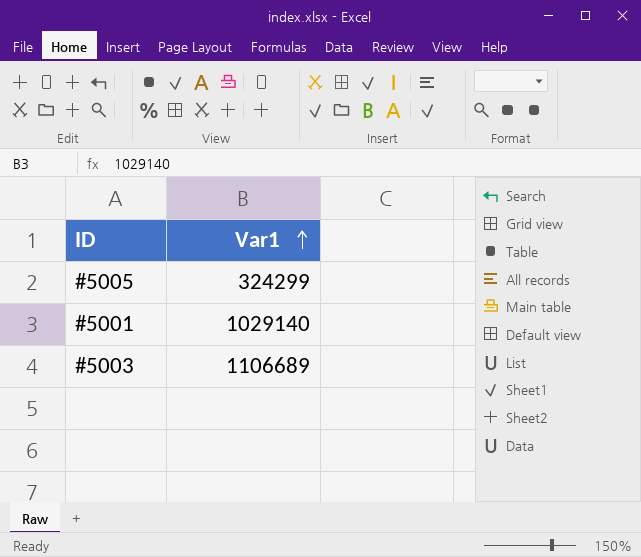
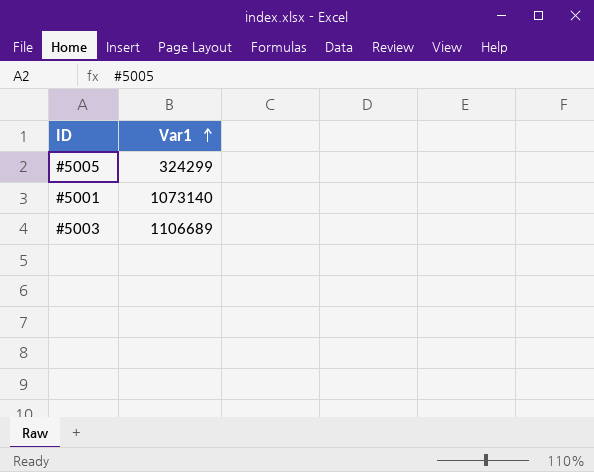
#5001 | Var1: 1029140 -> 1073140

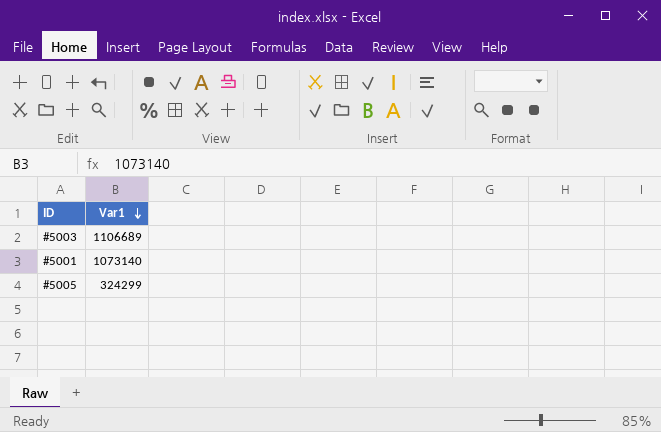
row order: Var1 ascending -> Var1 descending

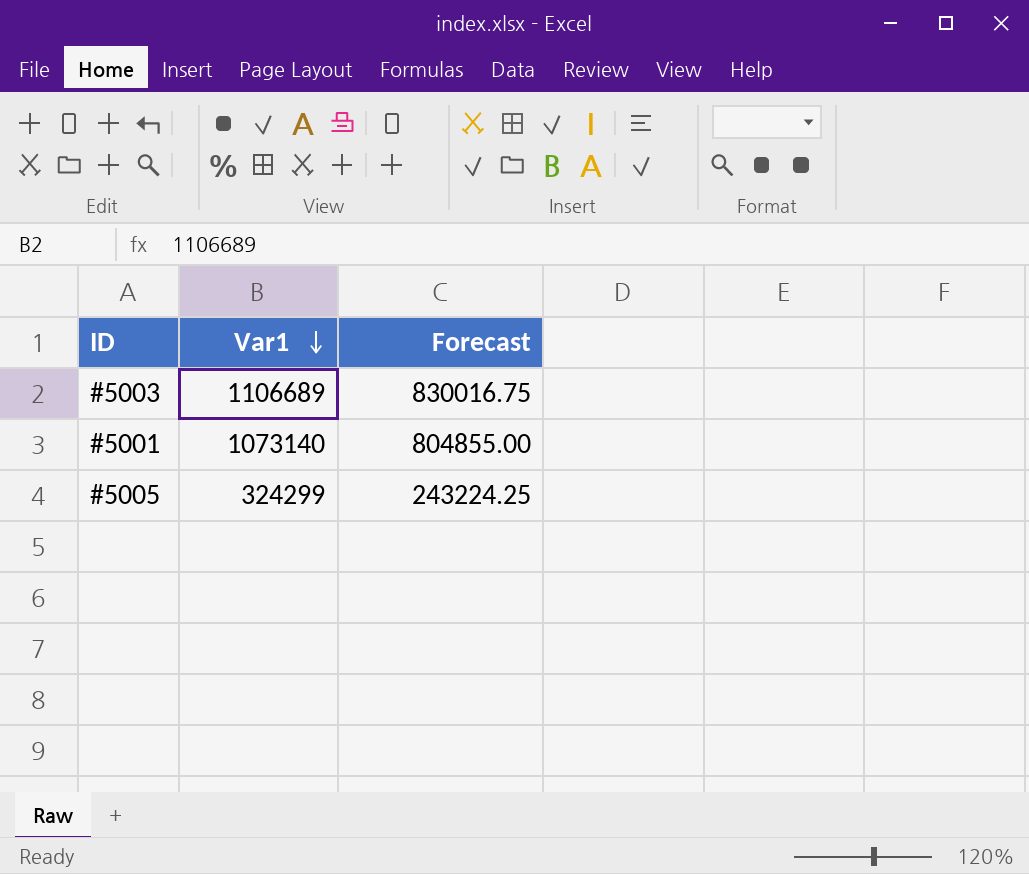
column Forecast | formula: none -> [Var1] * 0.75

